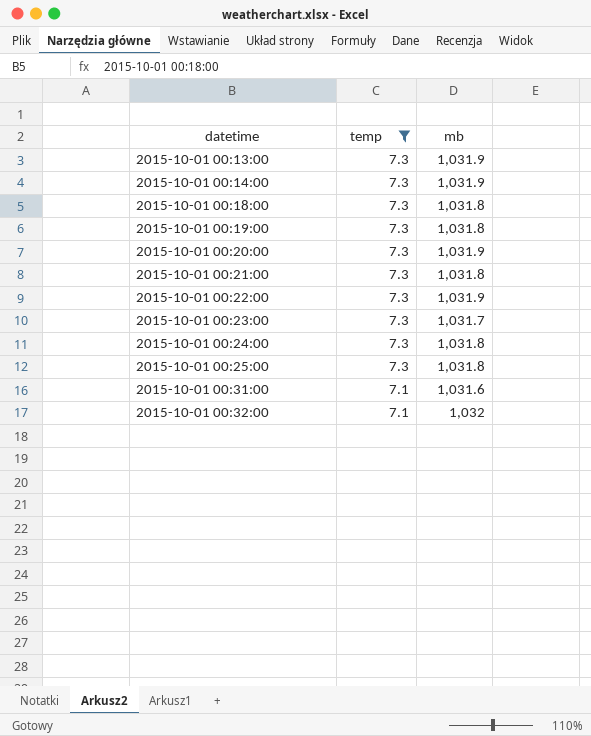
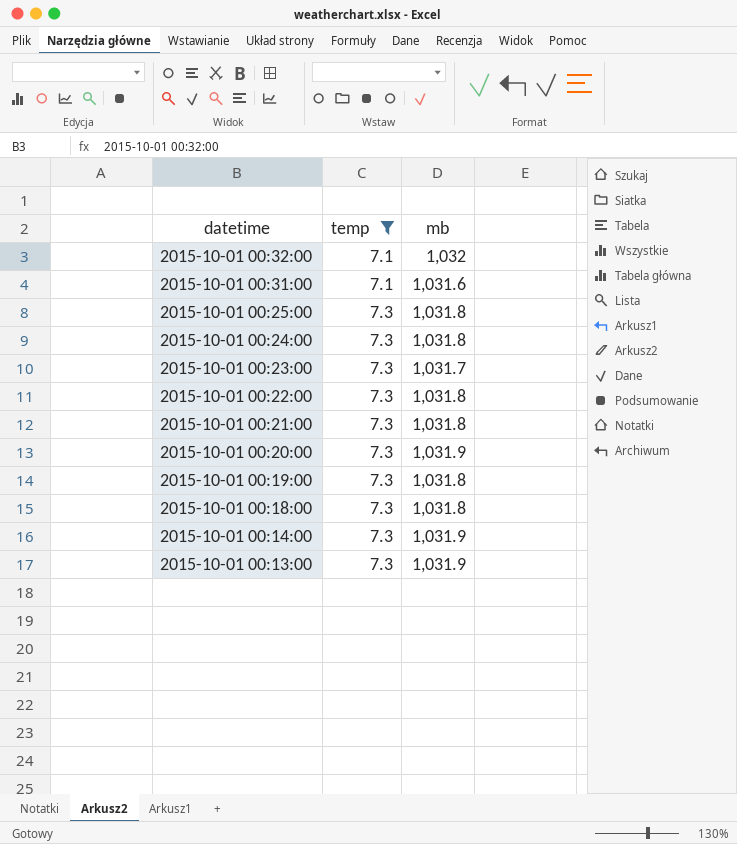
row order: datetime ascending -> datetime descending
2015-10-01 00:22:00 | mb: 1,031.9 -> 1,031.8

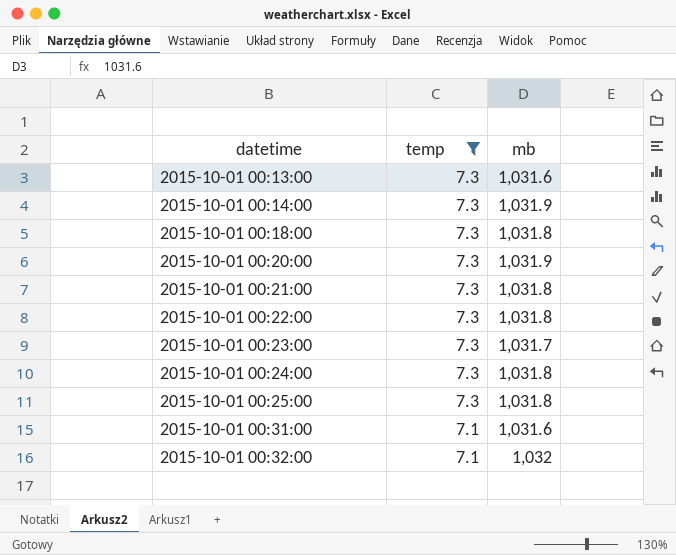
row order: datetime descending -> datetime ascending
row 2015-10-01 00:19:00: 7.3 | 1,031.8 -> none
2015-10-01 00:13:00 | mb: 1,031.9 -> 1,031.6

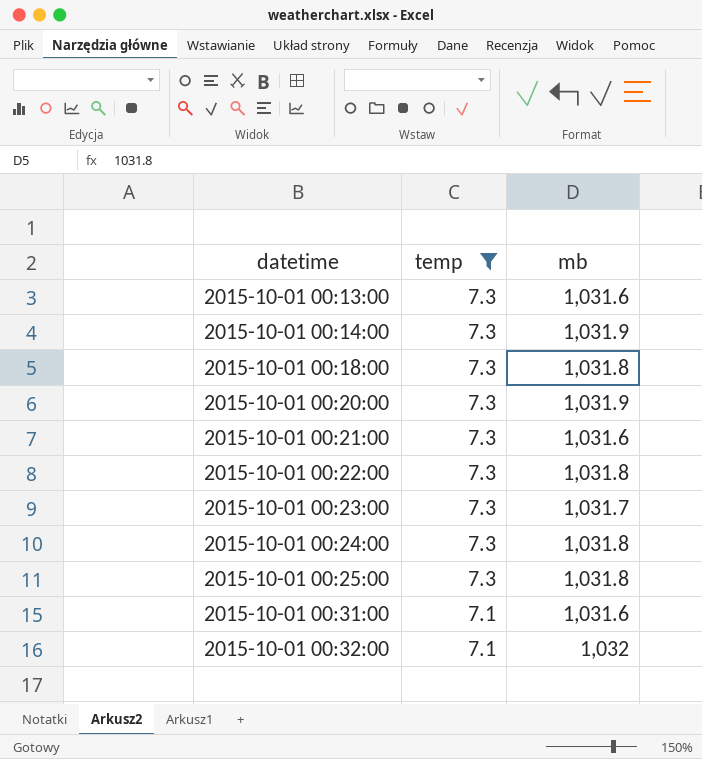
2015-10-01 00:21:00 | mb: 1,031.8 -> 1,031.6

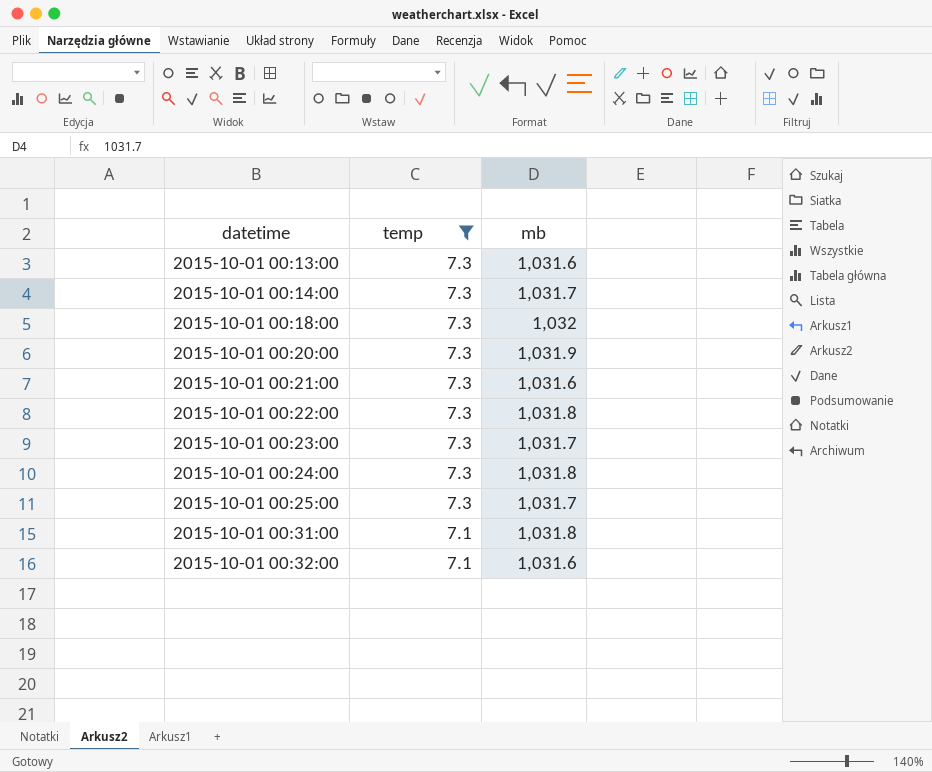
2015-10-01 00:14:00 | mb: 1,031.9 -> 1,031.7
2015-10-01 00:18:00 | mb: 1,031.8 -> 1,032
2015-10-01 00:25:00 | mb: 1,031.8 -> 1,031.7
2015-10-01 00:31:00 | mb: 1,031.6 -> 1,031.8
2015-10-01 00:32:00 | mb: 1,032 -> 1,031.6

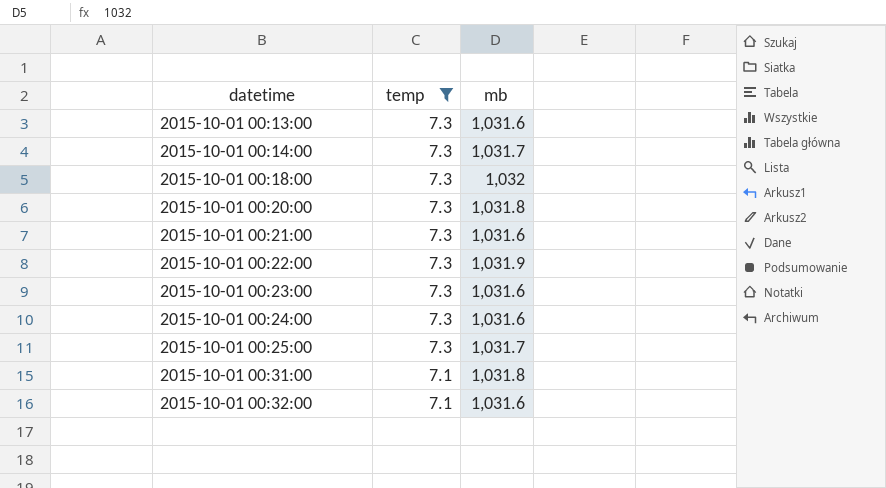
2015-10-01 00:20:00 | mb: 1,031.9 -> 1,031.8
2015-10-01 00:22:00 | mb: 1,031.8 -> 1,031.9
2015-10-01 00:23:00 | mb: 1,031.7 -> 1,031.6
2015-10-01 00:24:00 | mb: 1,031.8 -> 1,031.6

